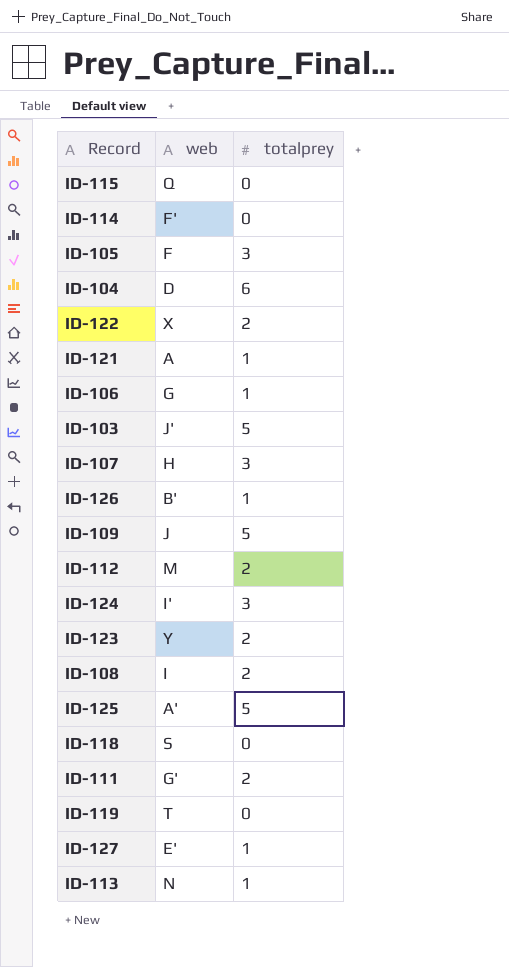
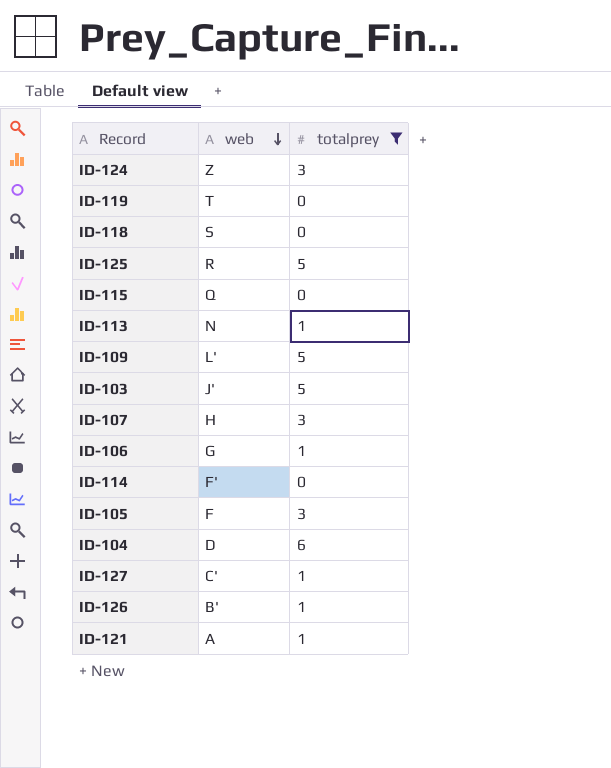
filter: none -> totalprey != 2
row order: none -> web descending
ID-124 | web: I' -> Z
ID-125 | web: A' -> R
ID-109 | web: J -> L'
ID-127 | web: E' -> C'

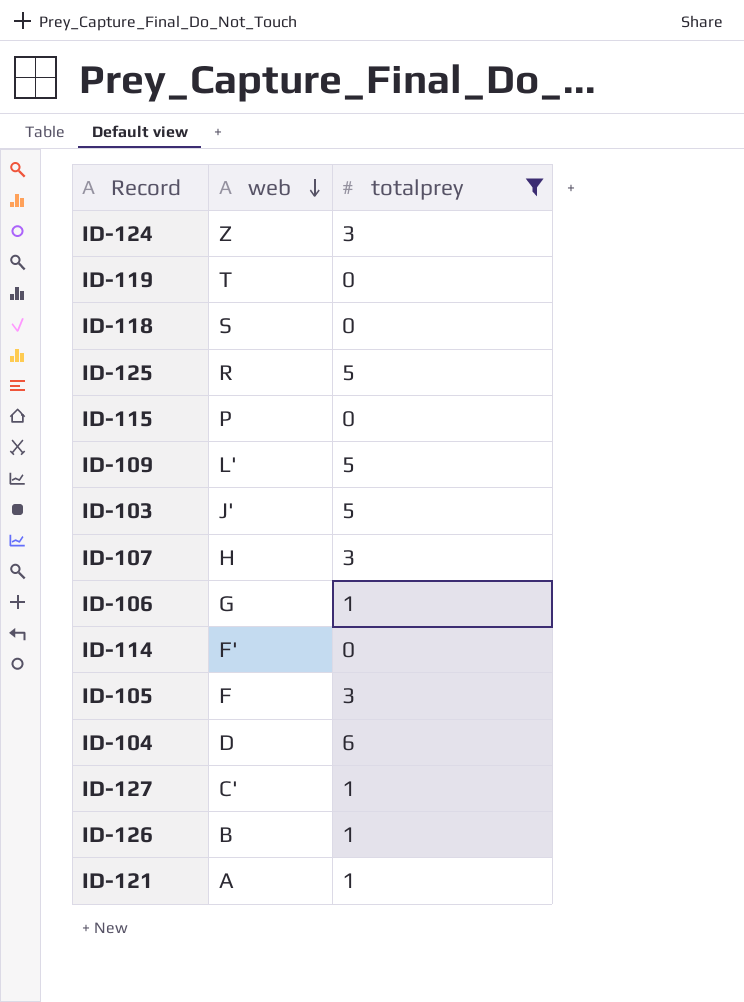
row ID-113: N | 1 -> none
ID-115 | web: Q -> P
ID-126 | web: B' -> B

